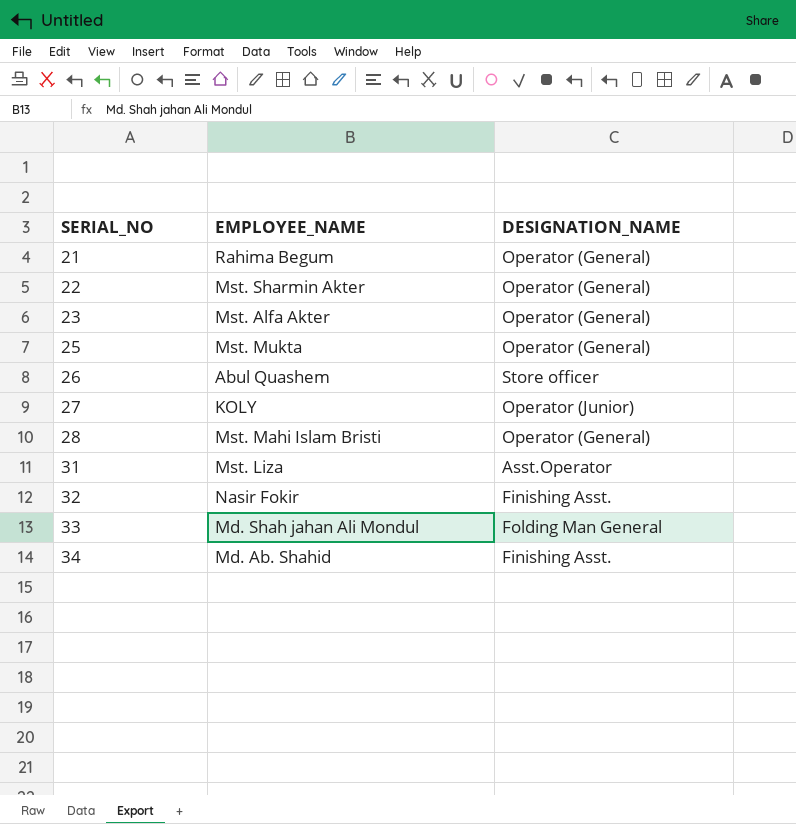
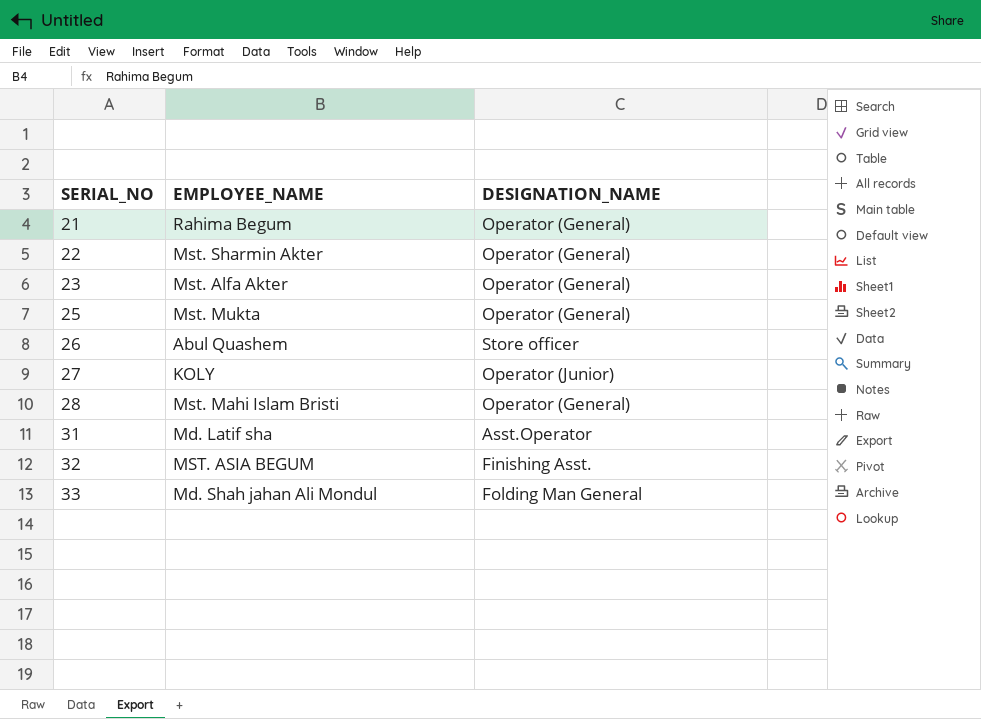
row 34: Md. Ab. Shahid | Finishing Asst. -> none
31 | EMPLOYEE_NAME: Mst. Liza -> Md. Latif sha
32 | EMPLOYEE_NAME: Nasir Fokir -> MST. ASIA BEGUM

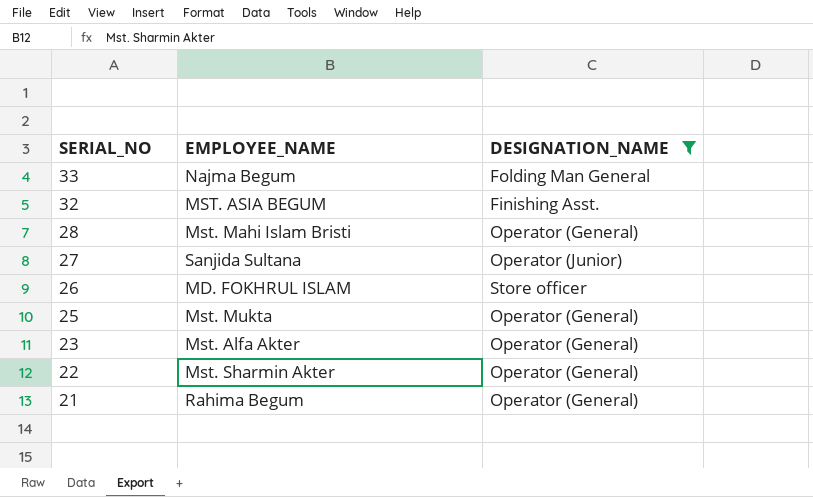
filter: none -> DESIGNATION_NAME != Asst.Operator
row order: SERIAL_NO ascending -> SERIAL_NO descending
33 | EMPLOYEE_NAME: Md. Shah jahan Ali Mondul -> Najma Begum
27 | EMPLOYEE_NAME: KOLY -> Sanjida Sultana
26 | EMPLOYEE_NAME: Abul Quashem -> MD. FOKHRUL ISLAM

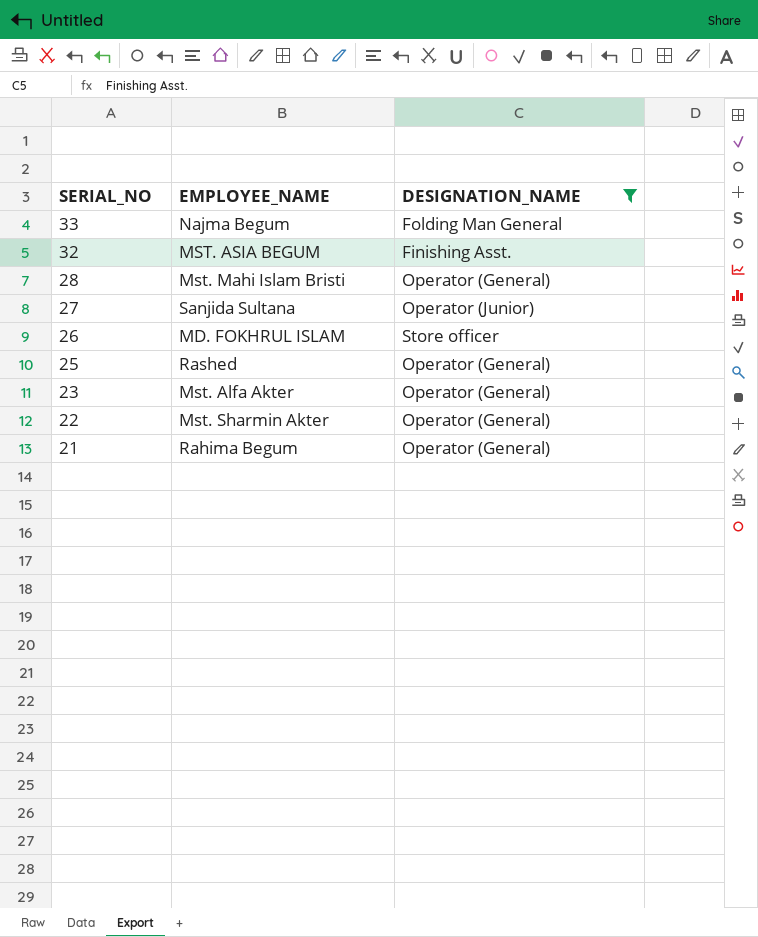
25 | EMPLOYEE_NAME: Mst. Mukta -> Rashed

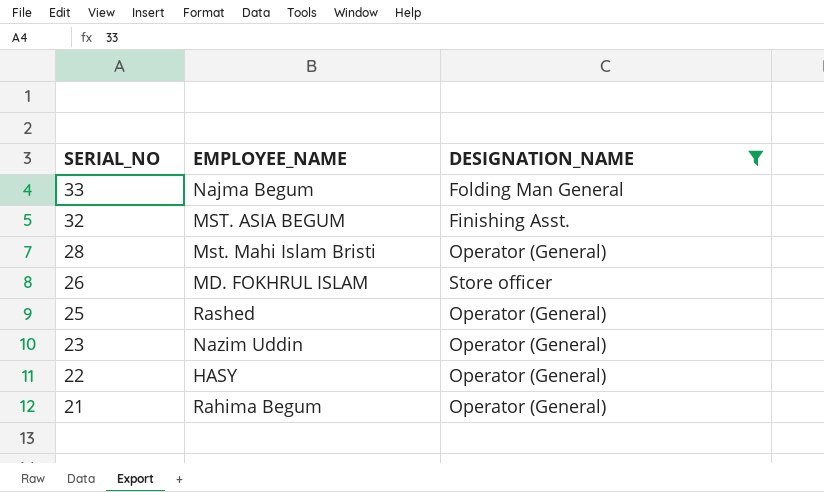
row 27: Sanjida Sultana | Operator (Junior) -> none
23 | EMPLOYEE_NAME: Mst. Alfa Akter -> Nazim Uddin
22 | EMPLOYEE_NAME: Mst. Sharmin Akter -> HASY

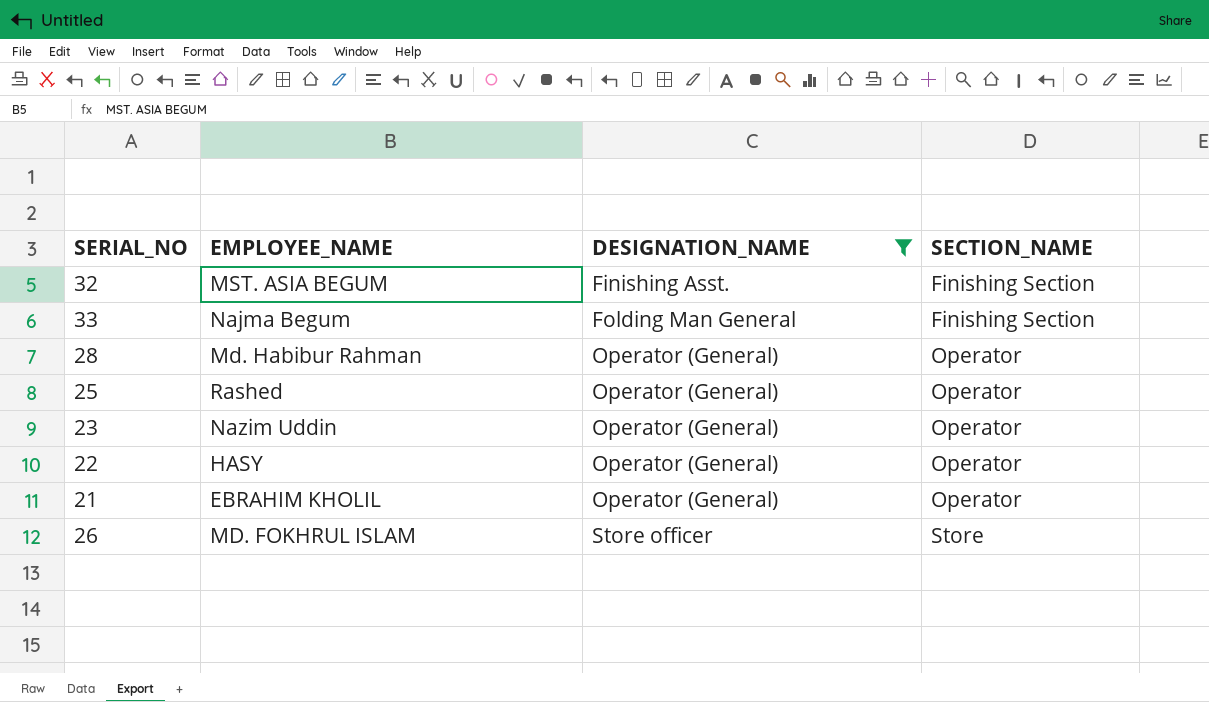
row order: SERIAL_NO descending -> DESIGNATION_NAME ascending
column SECTION_NAME | position: none -> 4
28 | EMPLOYEE_NAME: Mst. Mahi Islam Bristi -> Md. Habibur Rahman
21 | EMPLOYEE_NAME: Rahima Begum -> EBRAHIM KHOLIL

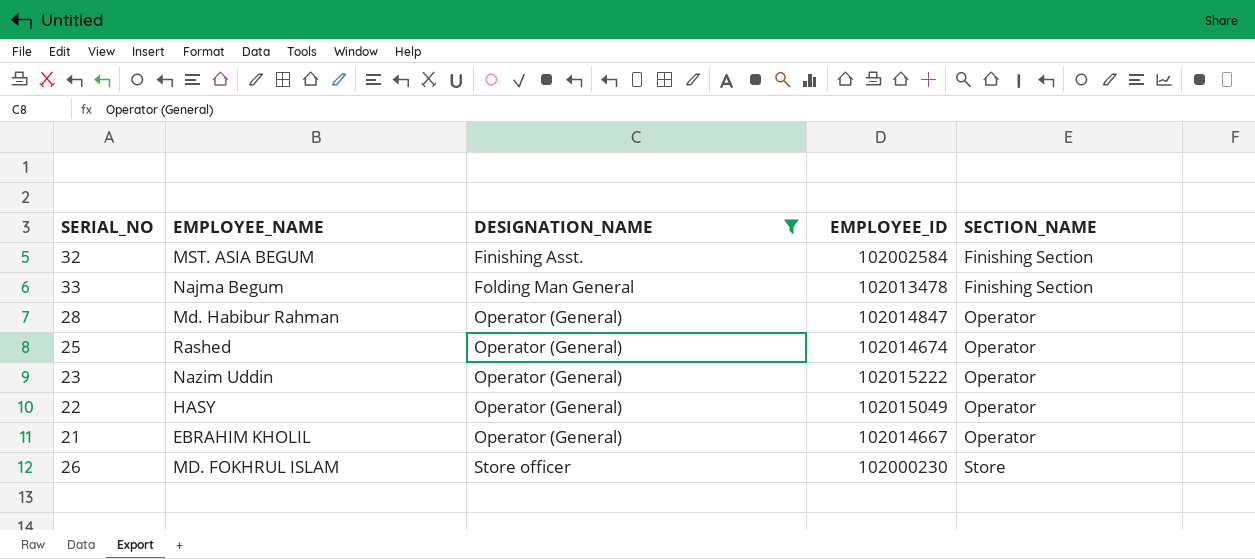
column EMPLOYEE_ID | position: none -> 4

